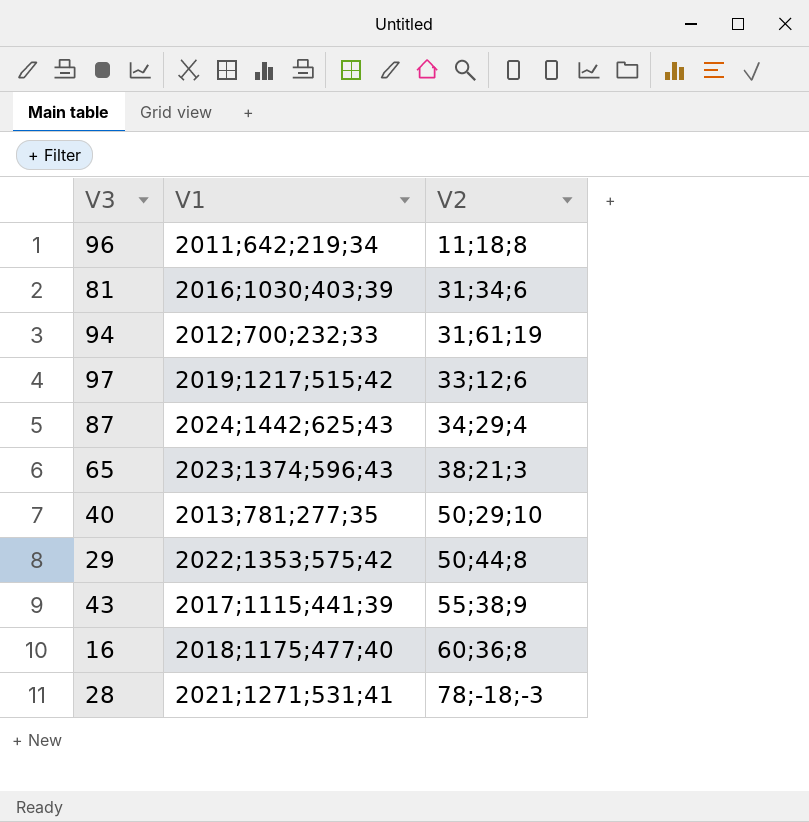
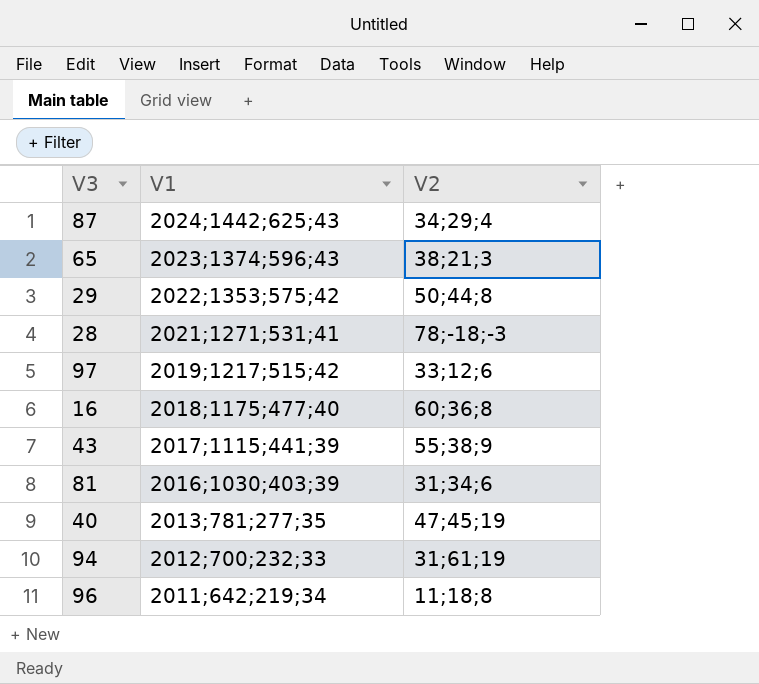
row order: V2 ascending -> V1 descending
40 | V2: 50;29;10 -> 47;45;19

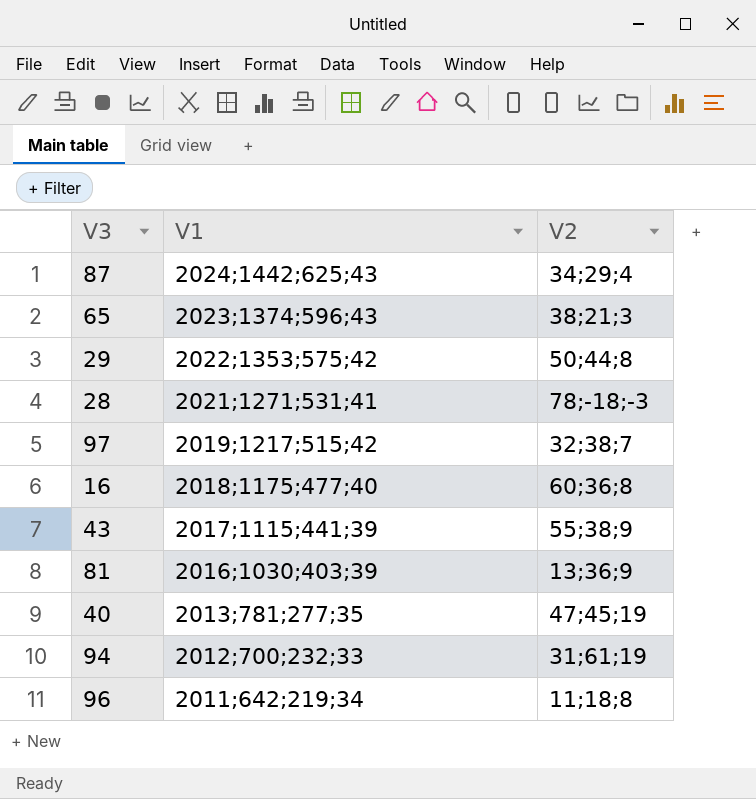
97 | V2: 33;12;6 -> 32;38;7
81 | V2: 31;34;6 -> 13;36;9

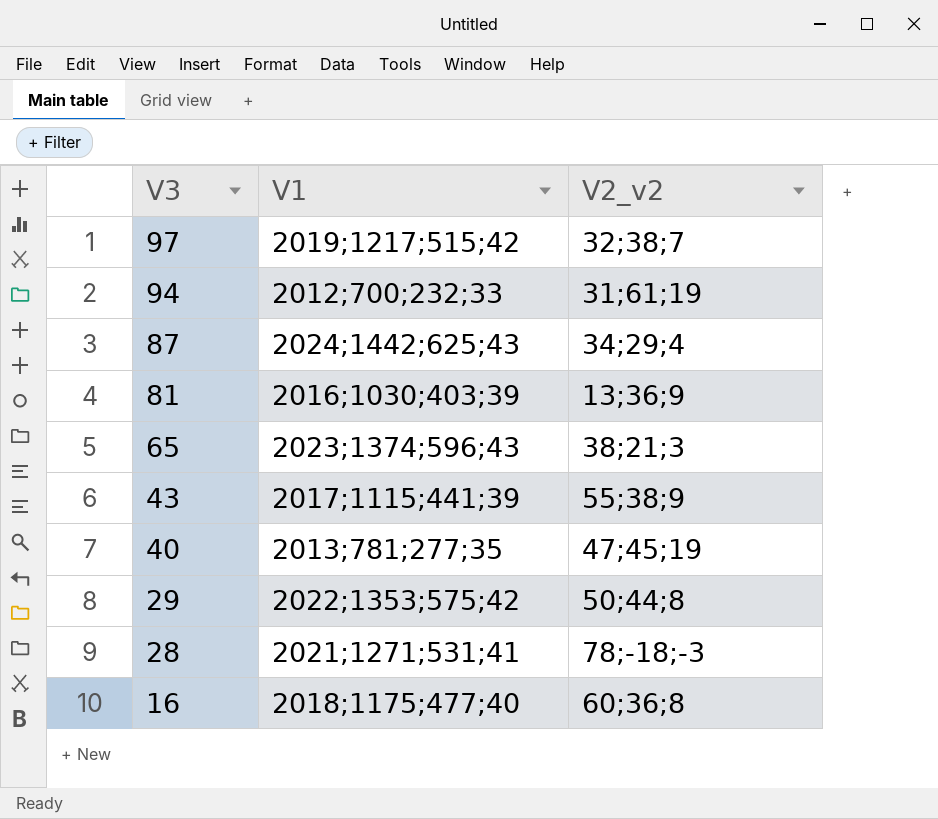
row order: V1 descending -> V3 descending
column name: V2 -> V2_v2
row 96: 2011;642;219;34 | 11;18;8 -> none

